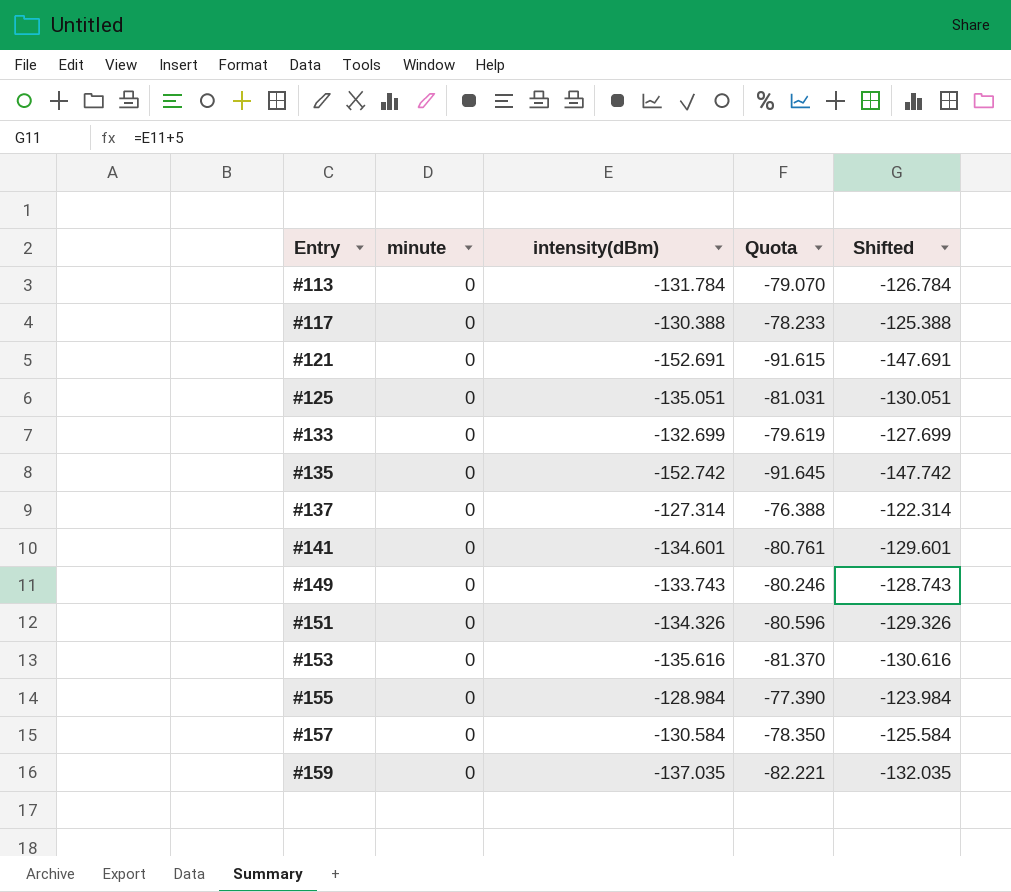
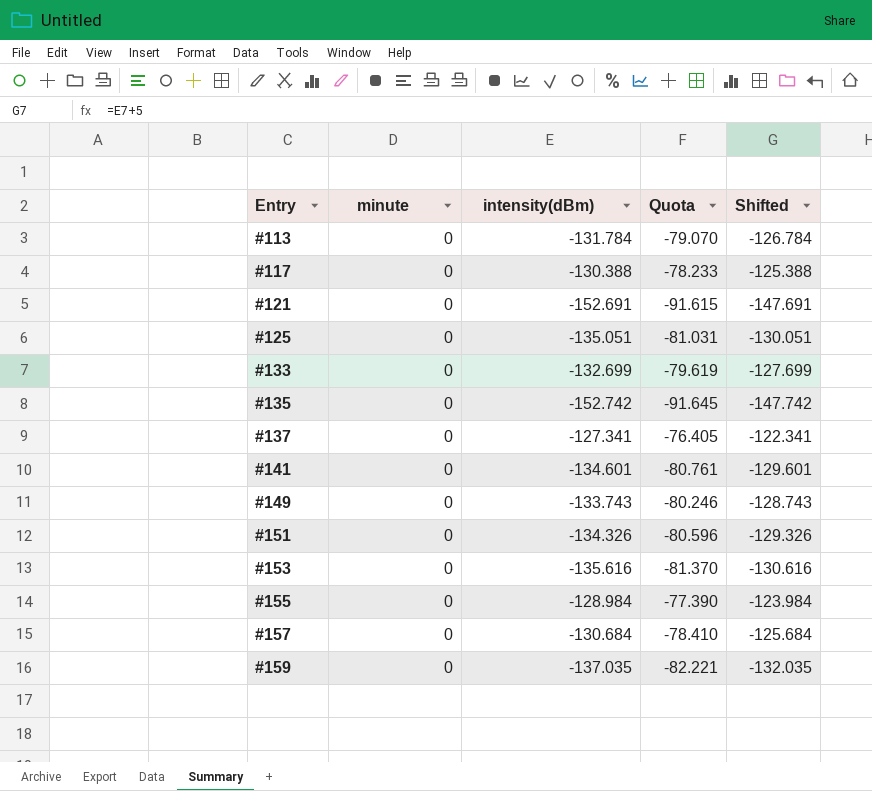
#137 | intensity(dBm): -127.314 -> -127.341
#137 | Quota: -76.388 -> -76.405
#137 | Shifted: -122.314 -> -122.341
#157 | intensity(dBm): -130.584 -> -130.684
#157 | Quota: -78.350 -> -78.410
#157 | Shifted: -125.584 -> -125.684

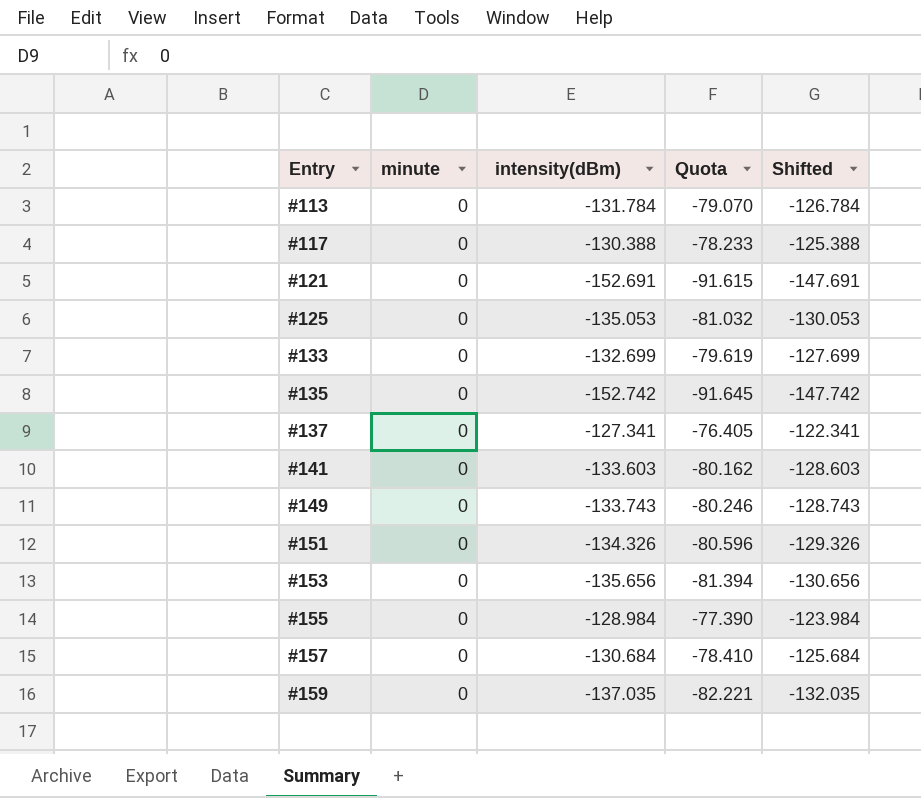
#125 | intensity(dBm): -135.051 -> -135.053
#125 | Quota: -81.031 -> -81.032
#125 | Shifted: -130.051 -> -130.053
#141 | intensity(dBm): -134.601 -> -133.603
#141 | Quota: -80.761 -> -80.162
#141 | Shifted: -129.601 -> -128.603
#153 | intensity(dBm): -135.616 -> -135.656
#153 | Quota: -81.370 -> -81.394
#153 | Shifted: -130.616 -> -130.656

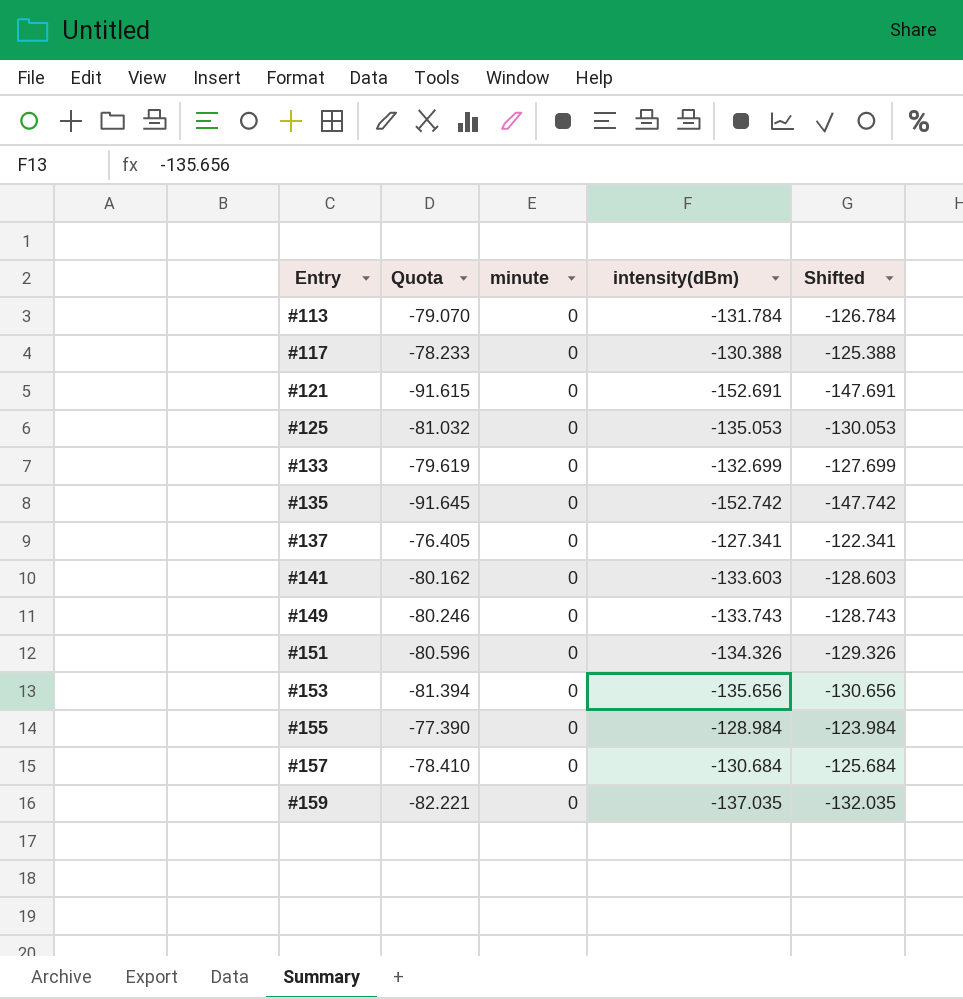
column Quota | position: 4 -> 2

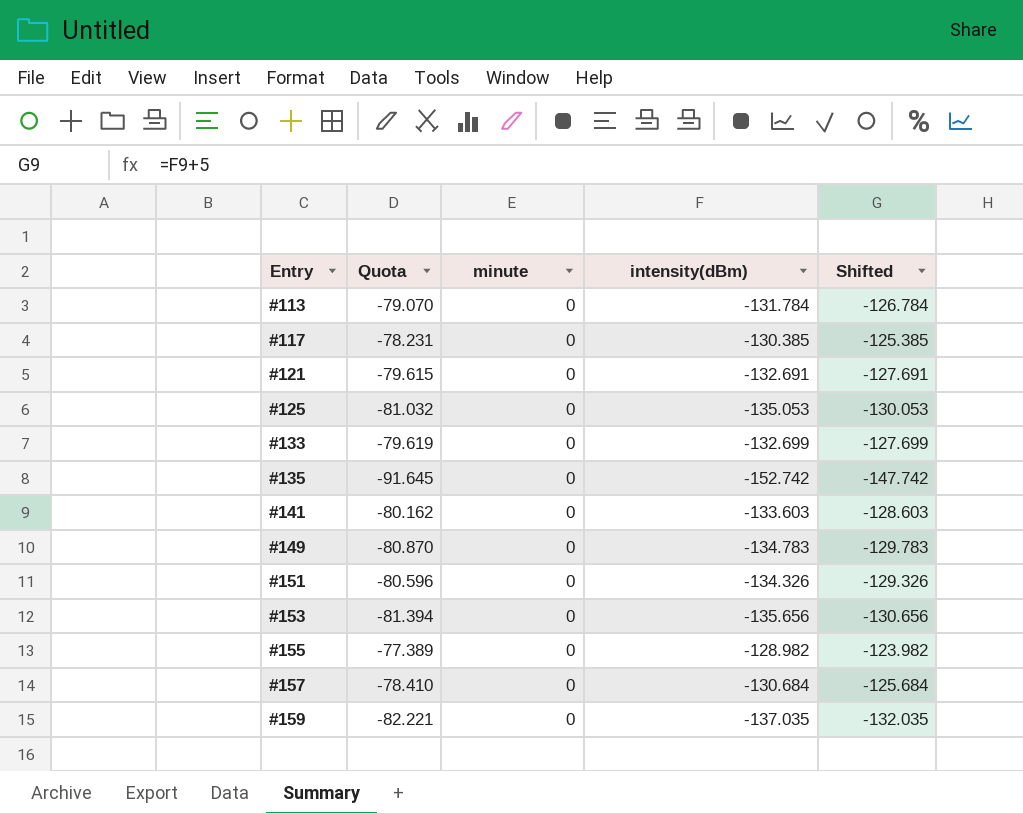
row #137: -76.405 | 0 | -127.341 | -122.341 -> none
#117 | Quota: -78.233 -> -78.231
#117 | intensity(dBm): -130.388 -> -130.385
#117 | Shifted: -125.388 -> -125.385
#121 | Quota: -91.615 -> -79.615
#121 | intensity(dBm): -152.691 -> -132.691
#121 | Shifted: -147.691 -> -127.691
#149 | Quota: -80.246 -> -80.870
#149 | intensity(dBm): -133.743 -> -134.783
#149 | Shifted: -128.743 -> -129.783
#155 | Quota: -77.390 -> -77.389
#155 | intensity(dBm): -128.984 -> -128.982
#155 | Shifted: -123.984 -> -123.982

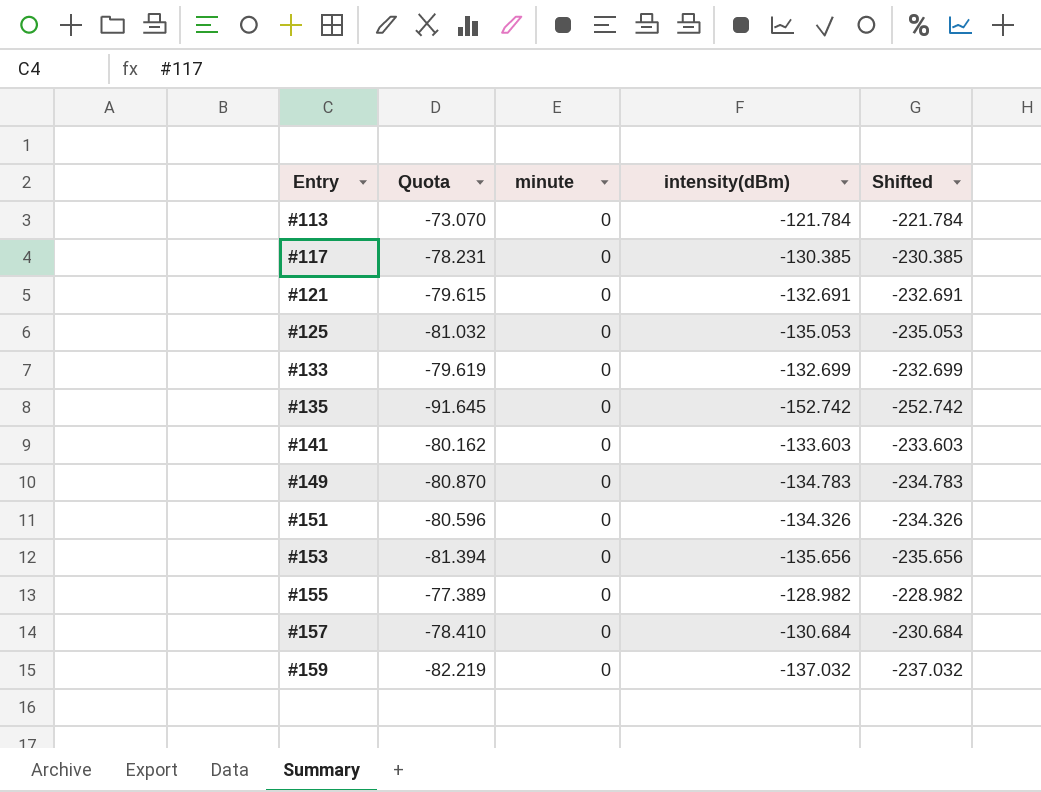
column Shifted | formula: [intensity(dBm)] + 5 -> [intensity(dBm)] - 100
#113 | Quota: -79.070 -> -73.070
#113 | intensity(dBm): -131.784 -> -121.784
#159 | Quota: -82.221 -> -82.219
#159 | intensity(dBm): -137.035 -> -137.032

